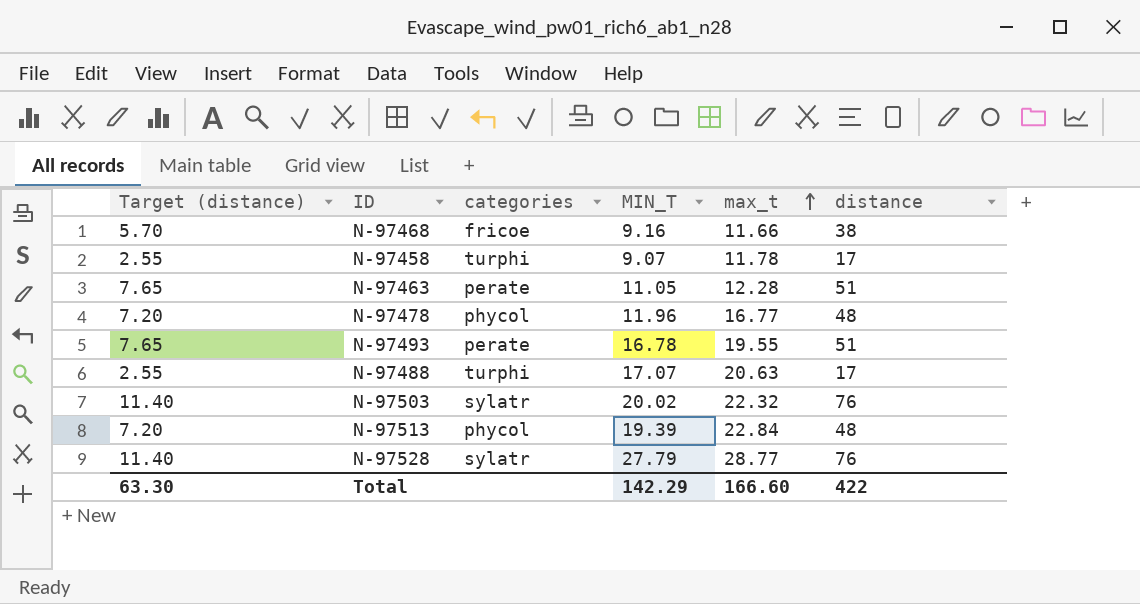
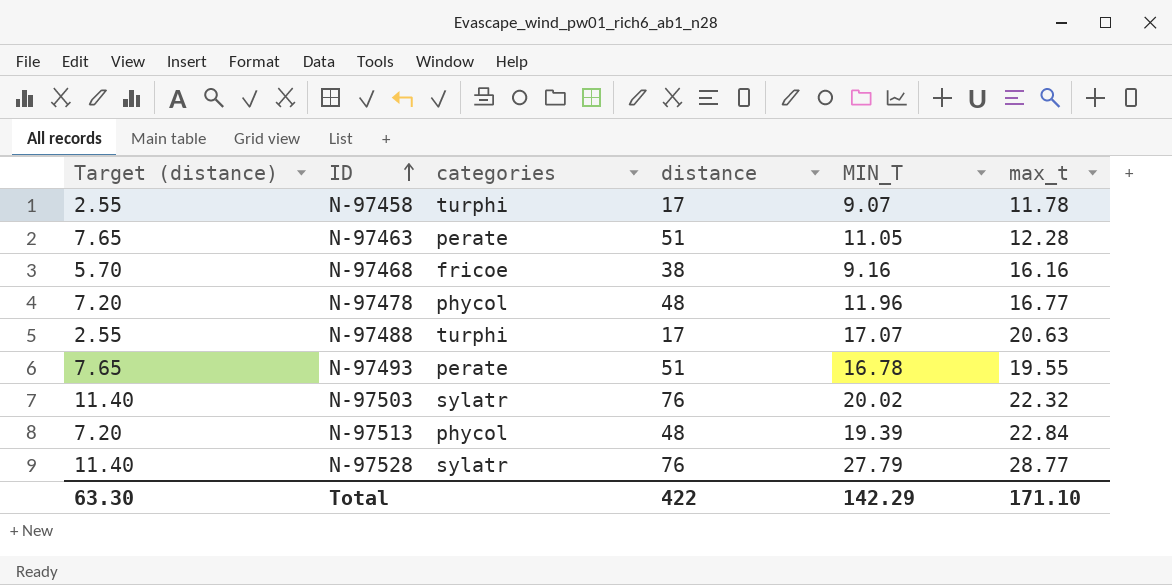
row order: max_t ascending -> ID ascending
column distance | position: 6 -> 4
N-97468 | max_t: 11.66 -> 16.16
Total | max_t: 166.60 -> 171.10

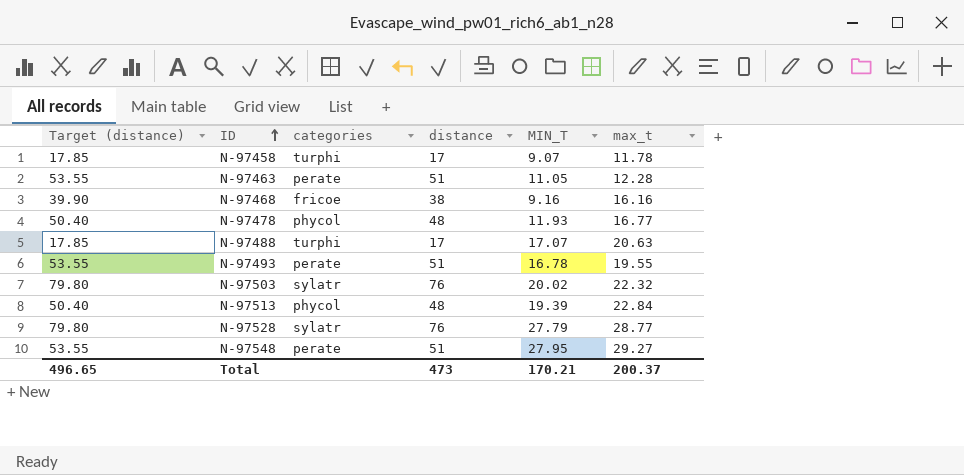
column Target (distance) | formula: [distance] * 0.15 -> [distance] * 1.05
N-97478 | MIN_T: 11.96 -> 11.93
row N-97548: none -> 53.55 | perate | 51 | 27.95 | 29.27
Total | Target (distance): 63.30 -> 496.65
Total | distance: 422 -> 473
Total | MIN_T: 142.29 -> 170.21
Total | max_t: 171.10 -> 200.37

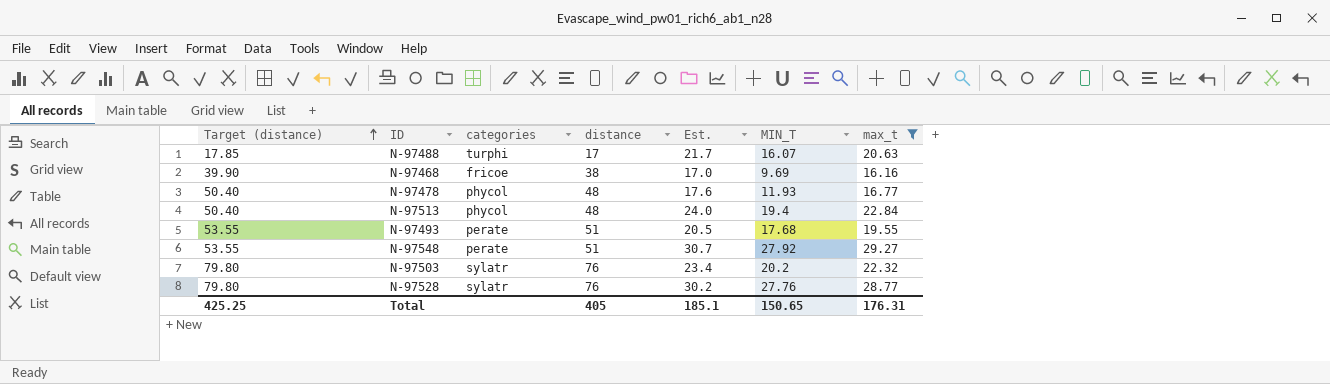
filter: none -> max_t >= 16.16
row order: ID ascending -> Target (distance) ascending
column Est. | formula: none -> [max_t] * 1.05
N-97488 | MIN_T: 17.07 -> 16.07
N-97468 | MIN_T: 9.16 -> 9.69
N-97513 | MIN_T: 19.39 -> 19.4
N-97493 | MIN_T: 16.78 -> 17.68
N-97548 | MIN_T: 27.95 -> 27.92
N-97503 | MIN_T: 20.02 -> 20.2
N-97528 | MIN_T: 27.79 -> 27.76
Total | Target (distance): 496.65 -> 425.25
Total | distance: 473 -> 405
Total | MIN_T: 170.21 -> 150.65
Total | max_t: 200.37 -> 176.31

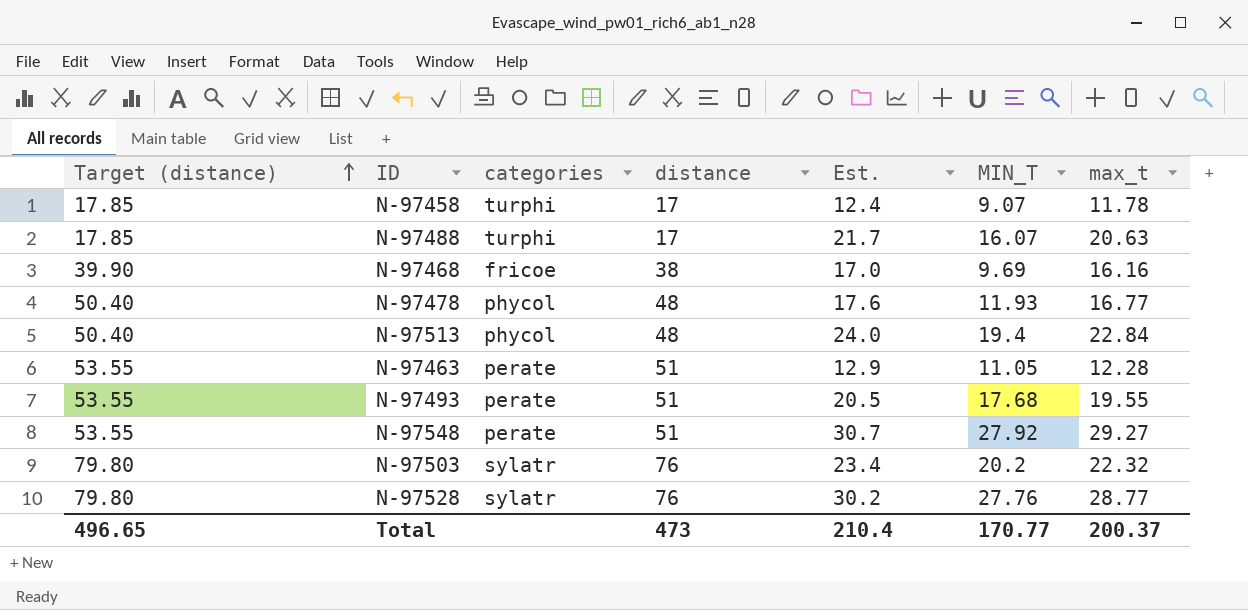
filter: max_t >= 16.16 -> none
Total | Target (distance): 425.25 -> 496.65
Total | distance: 405 -> 473
Total | Est.: 185.1 -> 210.4
Total | MIN_T: 150.65 -> 170.77
Total | max_t: 176.31 -> 200.37

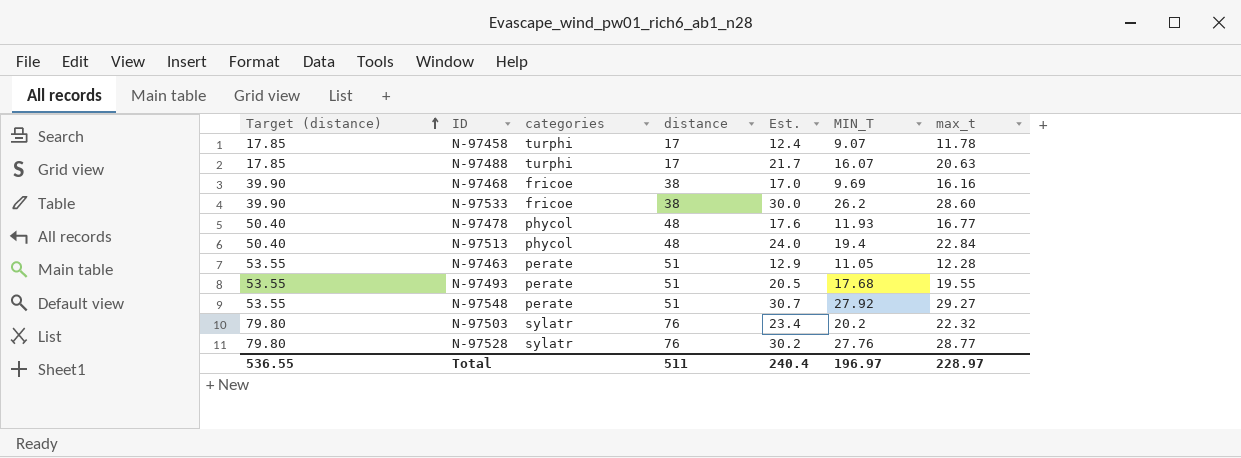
row N-97533: none -> 39.90 | fricoe | 38 | 30.0 | 26.2 | 28.60
Total | Target (distance): 496.65 -> 536.55
Total | distance: 473 -> 511
Total | Est.: 210.4 -> 240.4
Total | MIN_T: 170.77 -> 196.97
Total | max_t: 200.37 -> 228.97

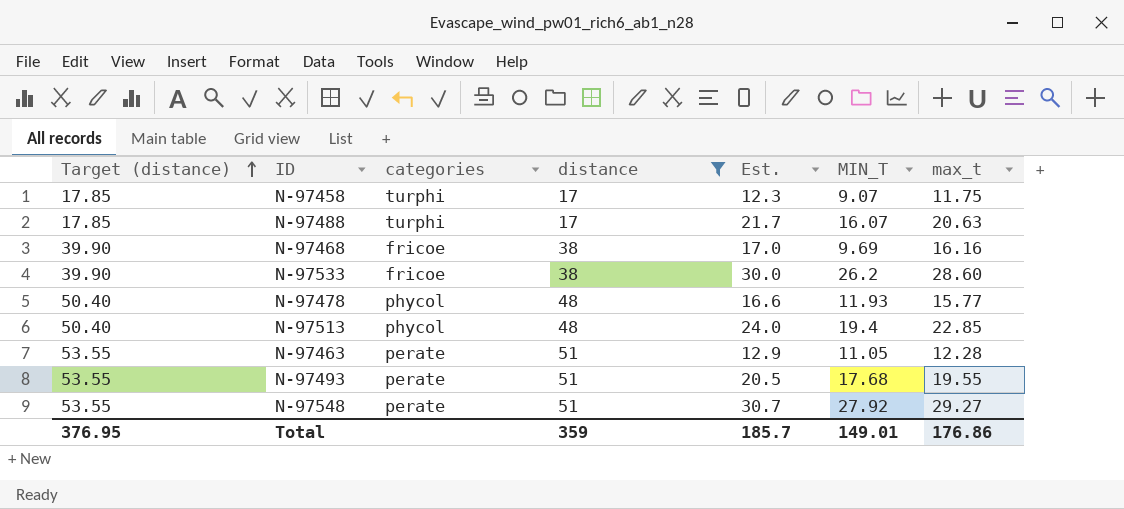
filter: none -> distance != 76
N-97458 | Est.: 12.4 -> 12.3
N-97458 | max_t: 11.78 -> 11.75
N-97478 | Est.: 17.6 -> 16.6
N-97478 | max_t: 16.77 -> 15.77
N-97513 | max_t: 22.84 -> 22.85
Total | Target (distance): 536.55 -> 376.95
Total | distance: 511 -> 359
Total | Est.: 240.4 -> 185.7
Total | MIN_T: 196.97 -> 149.01
Total | max_t: 228.97 -> 176.86

